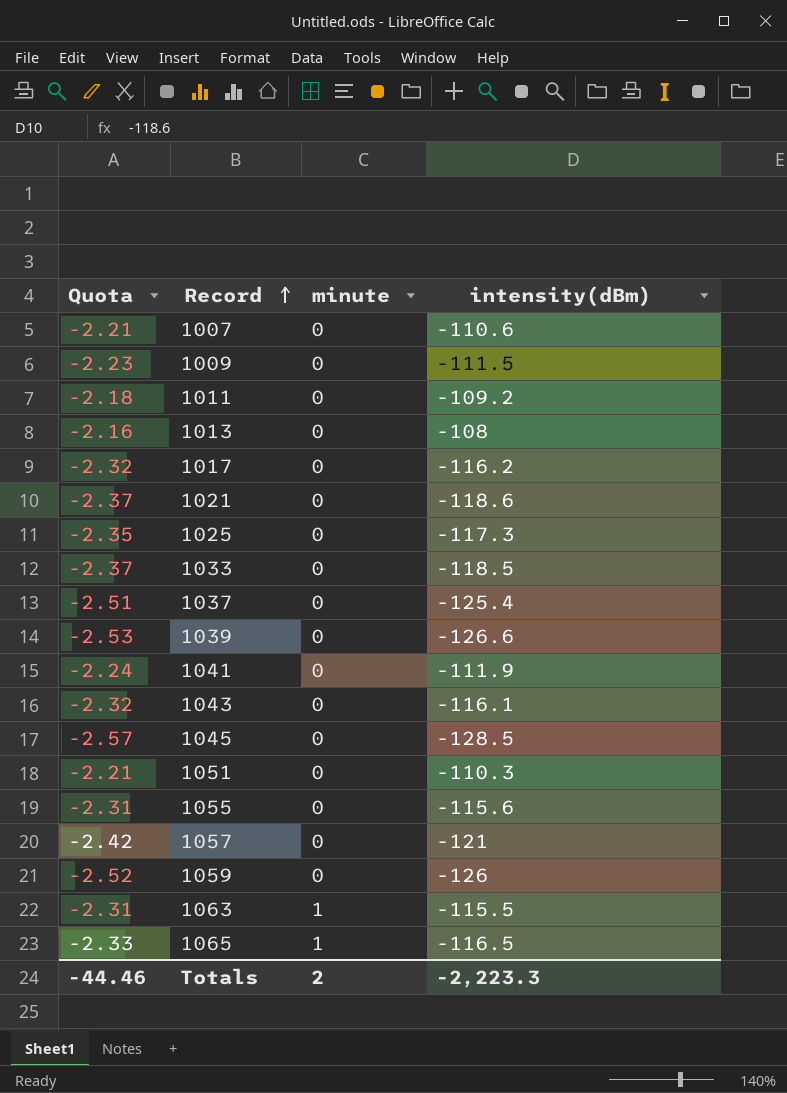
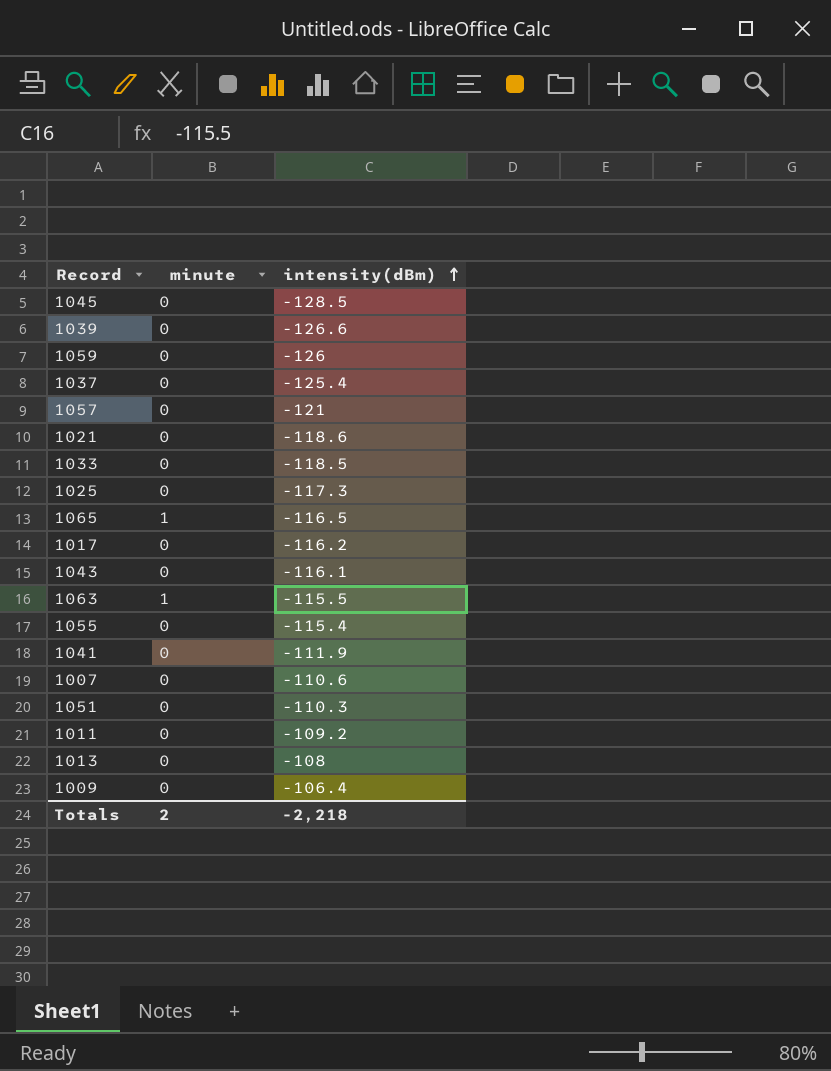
row order: Record ascending -> intensity(dBm) ascending
column Quota | formula: [intensity(dBm)] * 0.02 -> none
1055 | intensity(dBm): -115.6 -> -115.4
1009 | intensity(dBm): -111.5 -> -106.4
Totals | intensity(dBm): -2,223.3 -> -2,218

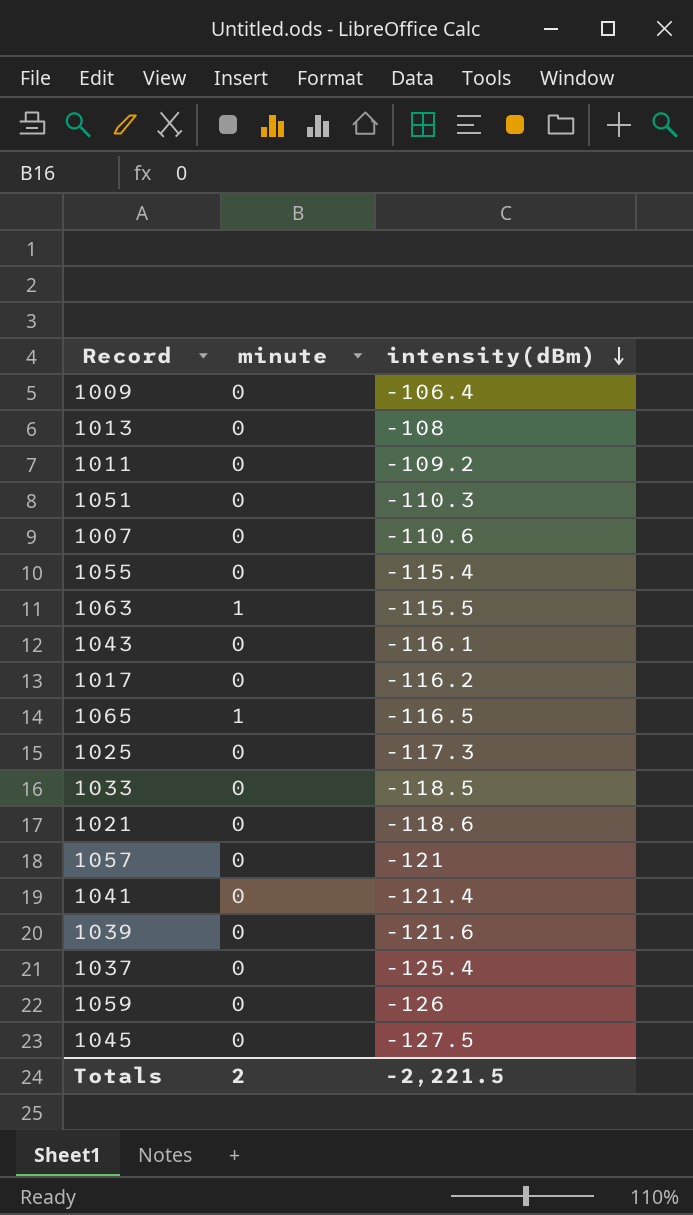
row order: intensity(dBm) ascending -> intensity(dBm) descending
1041 | intensity(dBm): -111.9 -> -121.4
1039 | intensity(dBm): -126.6 -> -121.6
1045 | intensity(dBm): -128.5 -> -127.5
Totals | intensity(dBm): -2,218 -> -2,221.5

